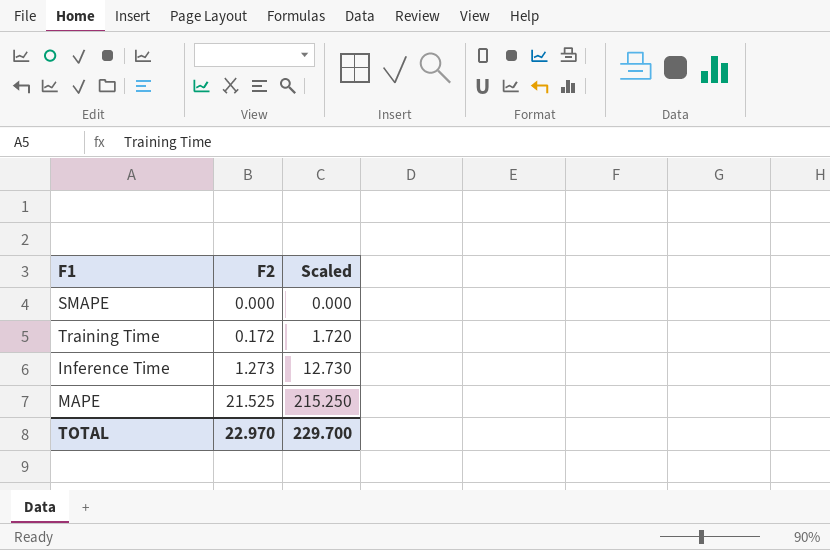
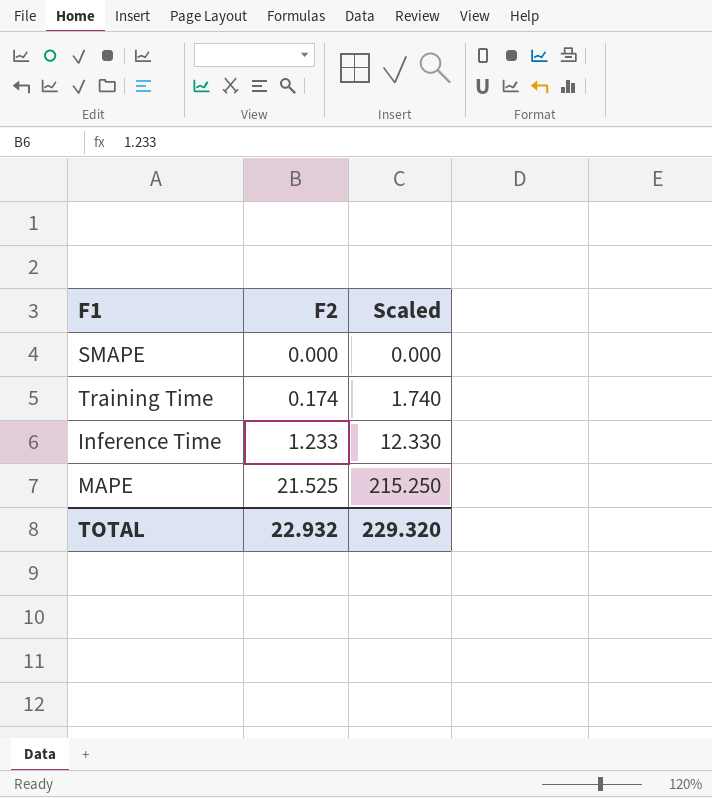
Training Time | F2: 0.172 -> 0.174
Training Time | Scaled: 1.720 -> 1.740
Inference Time | F2: 1.273 -> 1.233
Inference Time | Scaled: 12.730 -> 12.330
TOTAL | F2: 22.970 -> 22.932
TOTAL | Scaled: 229.700 -> 229.320

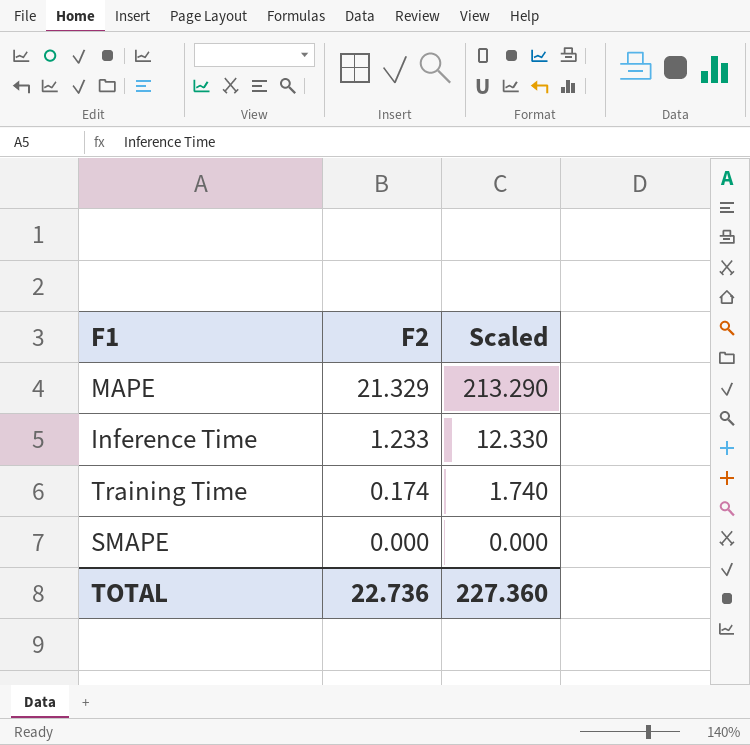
row order: F2 ascending -> F2 descending
MAPE | F2: 21.525 -> 21.329
MAPE | Scaled: 215.250 -> 213.290
TOTAL | F2: 22.932 -> 22.736
TOTAL | Scaled: 229.320 -> 227.360

